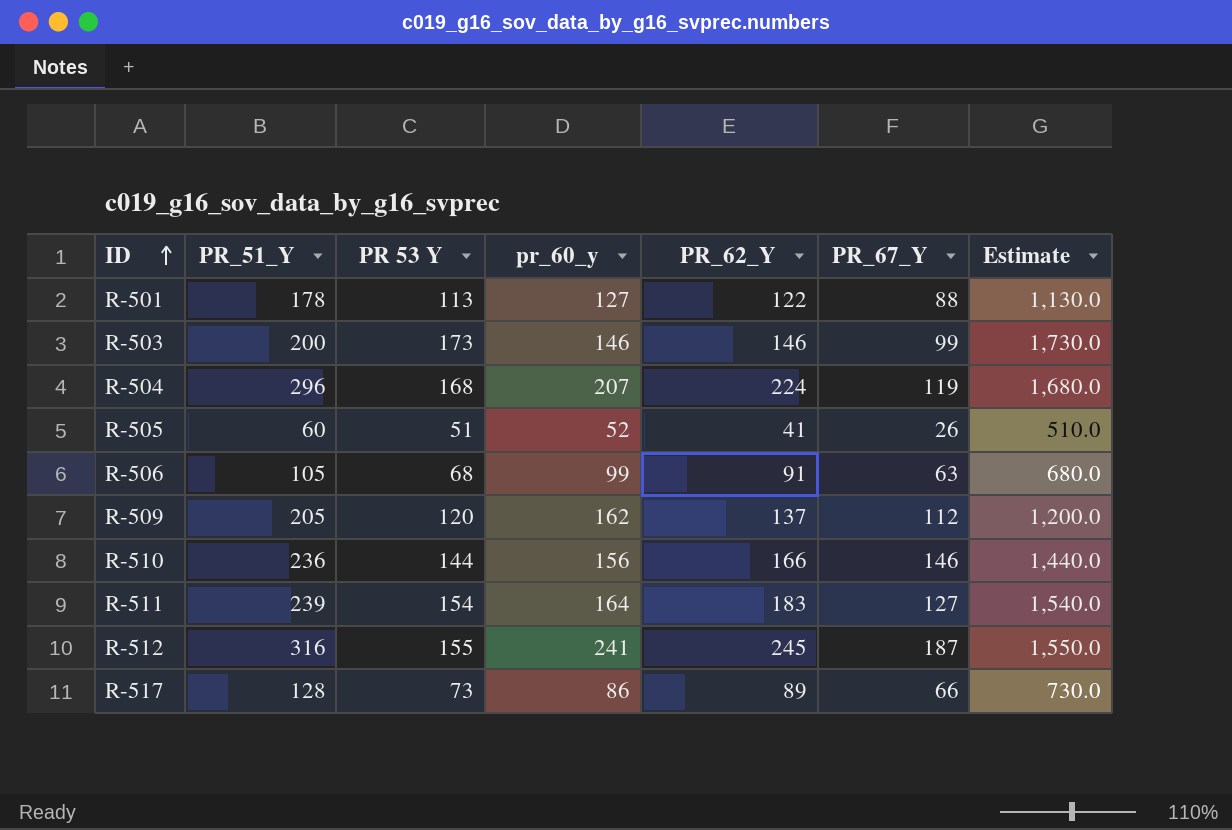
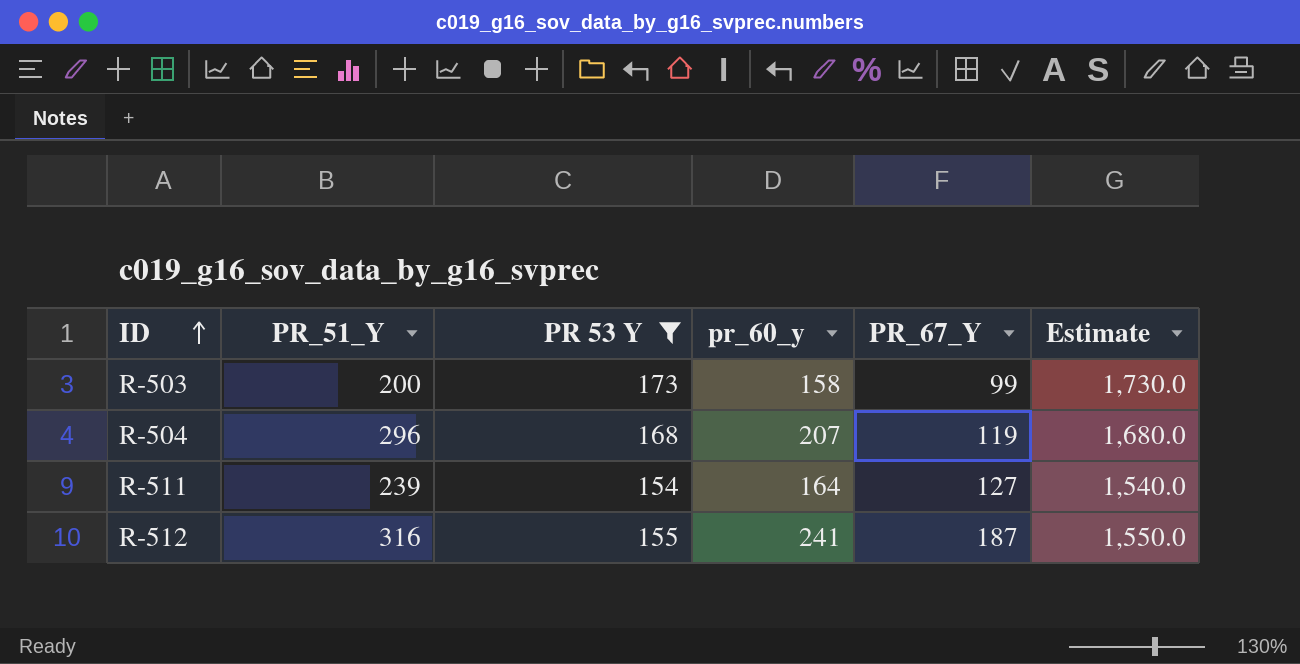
filter: none -> PR 53 Y >= 154
column PR_62_Y | position: 5 -> none
R-503 | pr_60_y: 146 -> 158

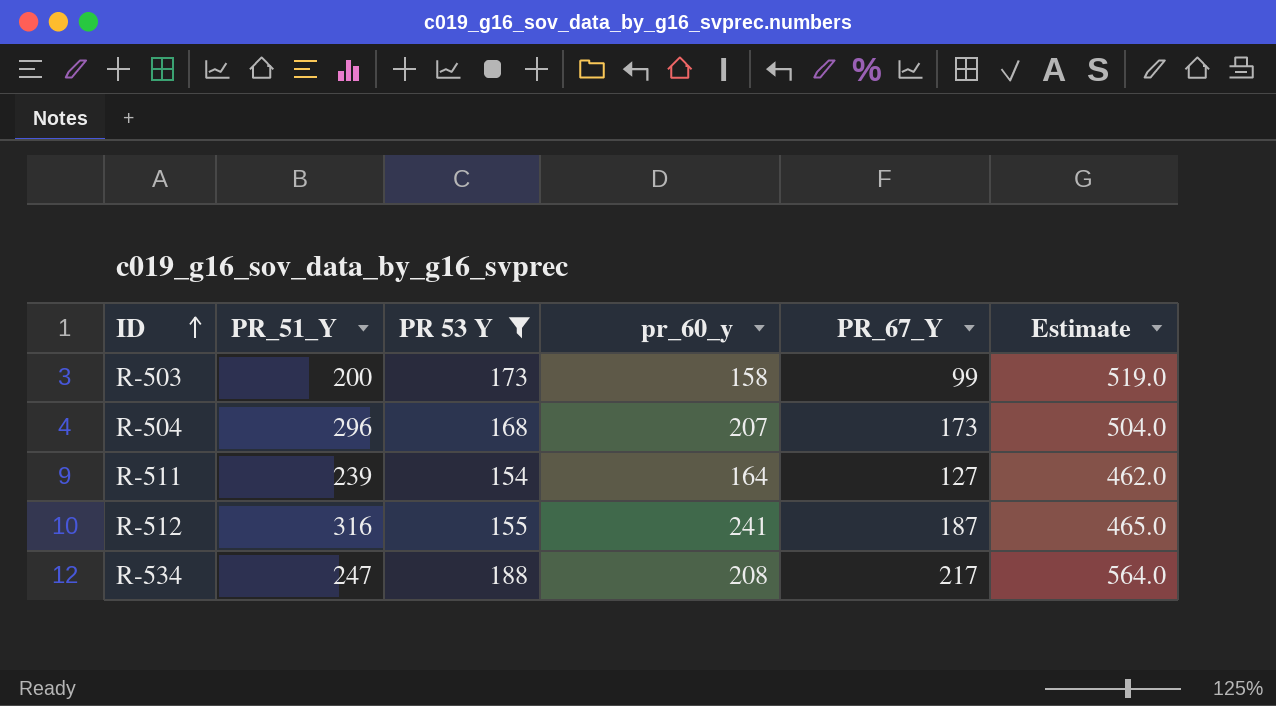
column Estimate | formula: [PR 53 Y] * 10 -> [PR 53 Y] * 3
R-504 | PR_67_Y: 119 -> 173
row R-534: none -> 247 | 188 | 208 | 217 | 564.0

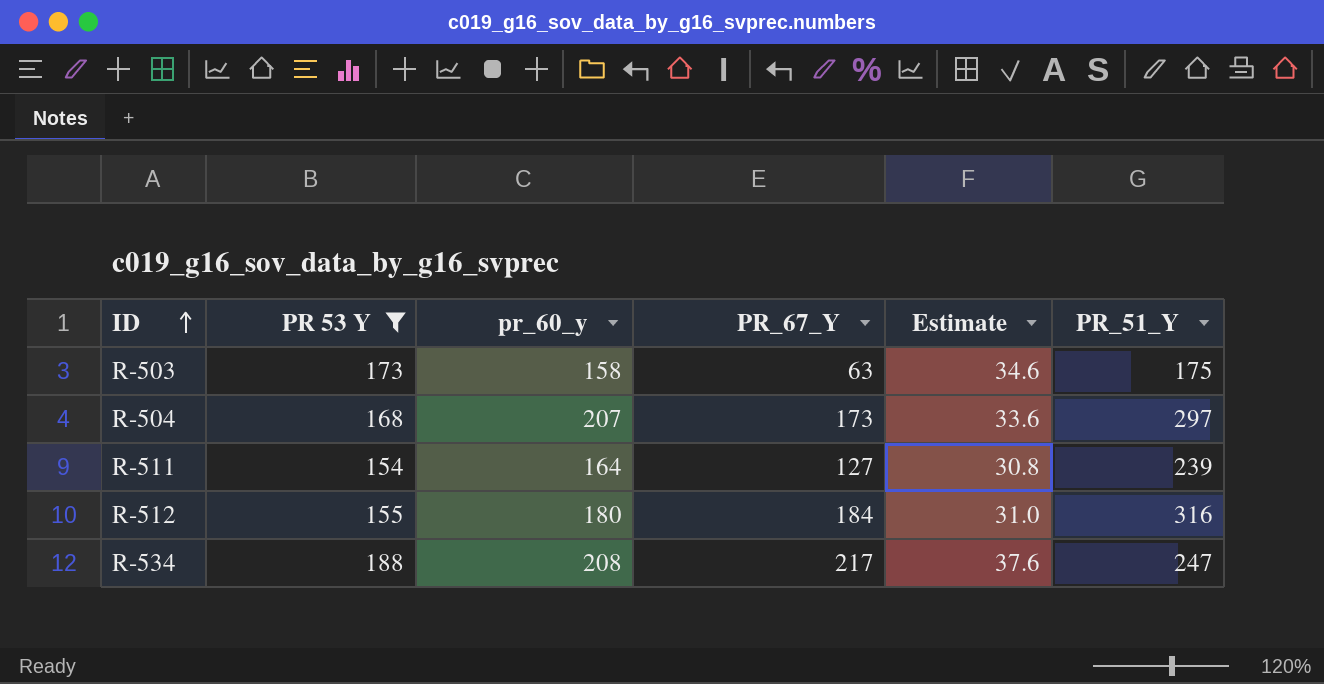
column Estimate | formula: [PR 53 Y] * 3 -> [PR 53 Y] * 0.2
column PR_51_Y | position: 2 -> 6
R-503 | PR_67_Y: 99 -> 63
R-503 | PR_51_Y: 200 -> 175
R-504 | PR_51_Y: 296 -> 297
R-512 | pr_60_y: 241 -> 180
R-512 | PR_67_Y: 187 -> 184

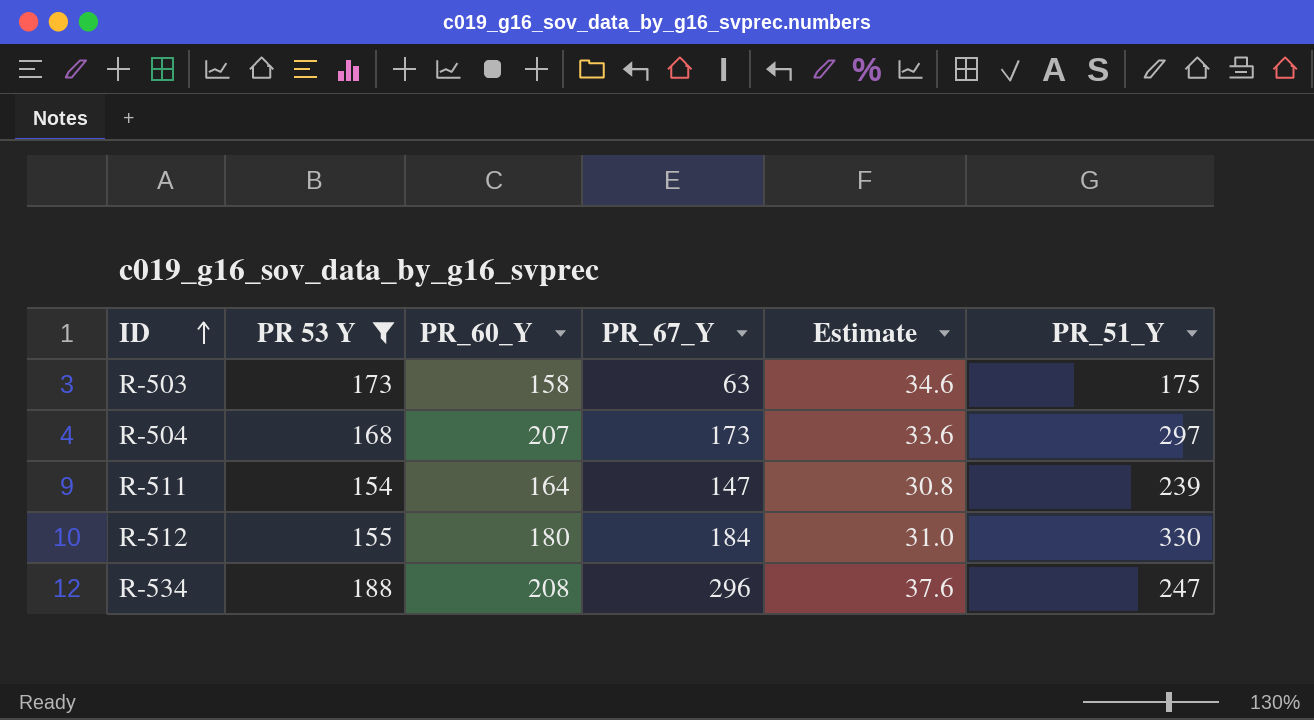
column name: pr_60_y -> PR_60_Y
R-511 | PR_67_Y: 127 -> 147
R-512 | PR_51_Y: 316 -> 330
R-534 | PR_67_Y: 217 -> 296

